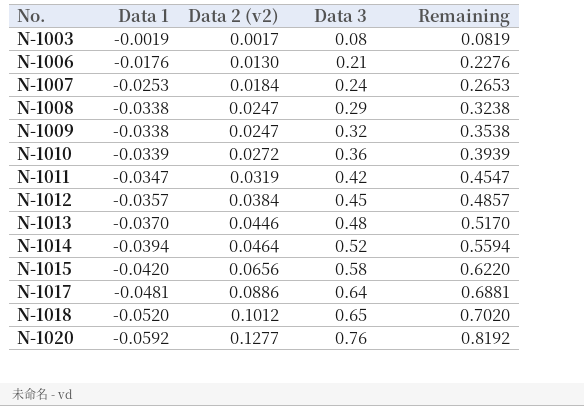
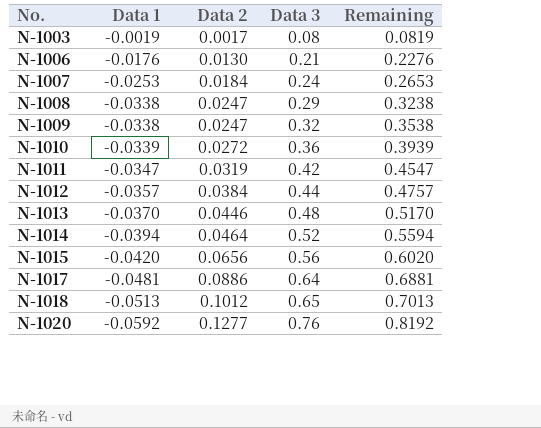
column name: Data 2 (v2) -> Data 2
N-1012 | Data 3: 0.45 -> 0.44
N-1012 | Remaining: 0.4857 -> 0.4757
N-1015 | Data 3: 0.58 -> 0.56
N-1015 | Remaining: 0.6220 -> 0.6020
N-1018 | Data 1: -0.0520 -> -0.0513
N-1018 | Remaining: 0.7020 -> 0.7013

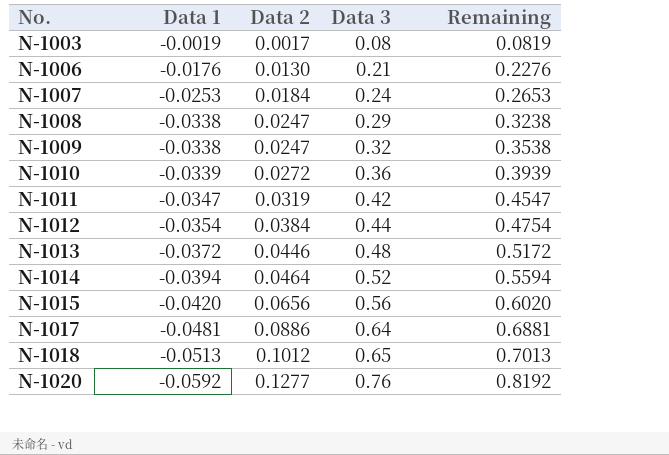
N-1012 | Data 1: -0.0357 -> -0.0354
N-1012 | Remaining: 0.4757 -> 0.4754
N-1013 | Data 1: -0.0370 -> -0.0372
N-1013 | Remaining: 0.5170 -> 0.5172

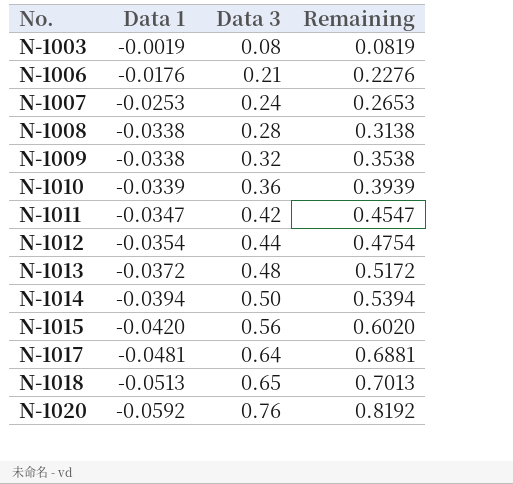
column Data 2 | position: 3 -> none
N-1008 | Data 3: 0.29 -> 0.28
N-1008 | Remaining: 0.3238 -> 0.3138
N-1014 | Data 3: 0.52 -> 0.50
N-1014 | Remaining: 0.5594 -> 0.5394

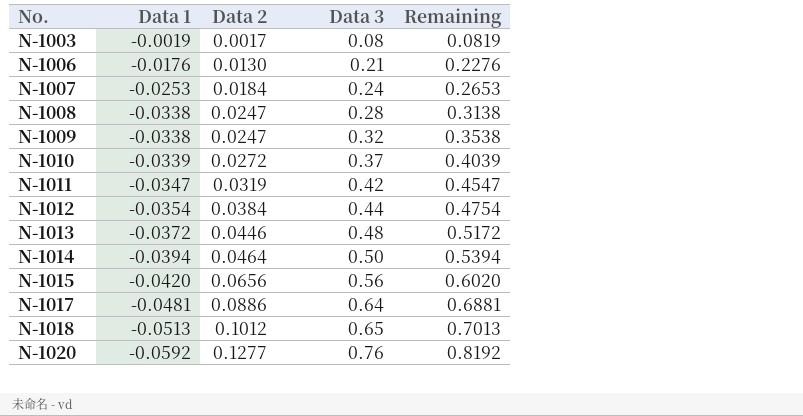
column Data 2 | position: none -> 3
N-1010 | Data 3: 0.36 -> 0.37
N-1010 | Remaining: 0.3939 -> 0.4039

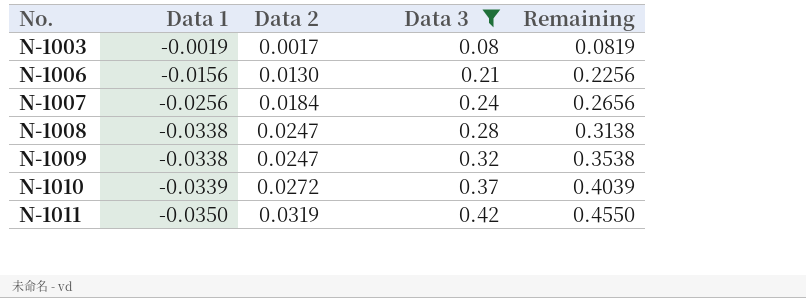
filter: none -> Data 3 <= 0.42
N-1006 | Data 1: -0.0176 -> -0.0156
N-1006 | Remaining: 0.2276 -> 0.2256
N-1007 | Data 1: -0.0253 -> -0.0256
N-1007 | Remaining: 0.2653 -> 0.2656
N-1011 | Data 1: -0.0347 -> -0.0350
N-1011 | Remaining: 0.4547 -> 0.4550

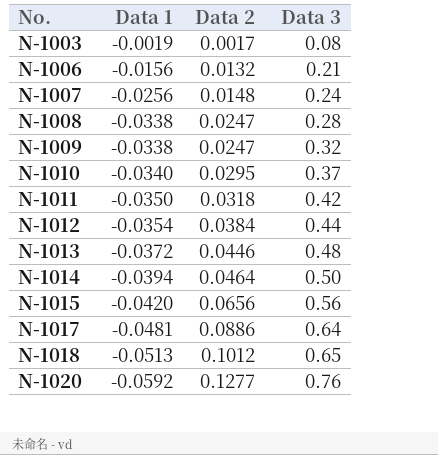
filter: Data 3 <= 0.42 -> none
column Remaining | formula: [Data 3] - [Data 1] -> none
N-1006 | Data 2: 0.0130 -> 0.0132
N-1007 | Data 2: 0.0184 -> 0.0148
N-1010 | Data 1: -0.0339 -> -0.0340
N-1010 | Data 2: 0.0272 -> 0.0295
N-1011 | Data 2: 0.0319 -> 0.0318

